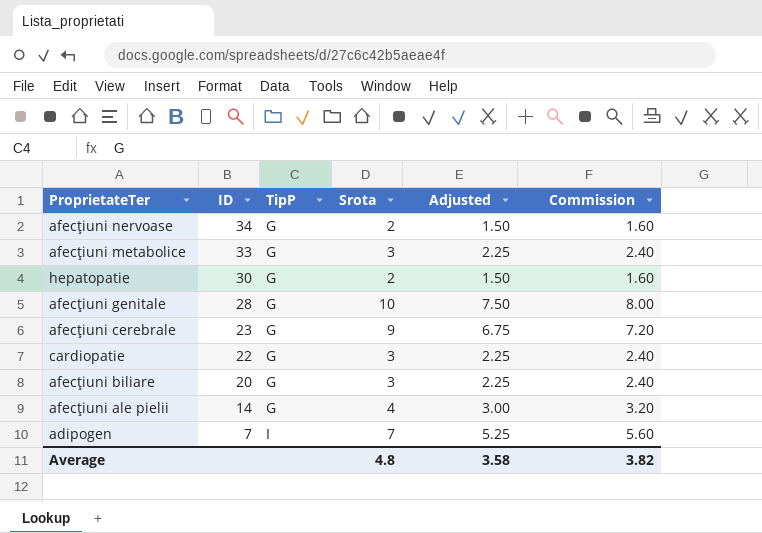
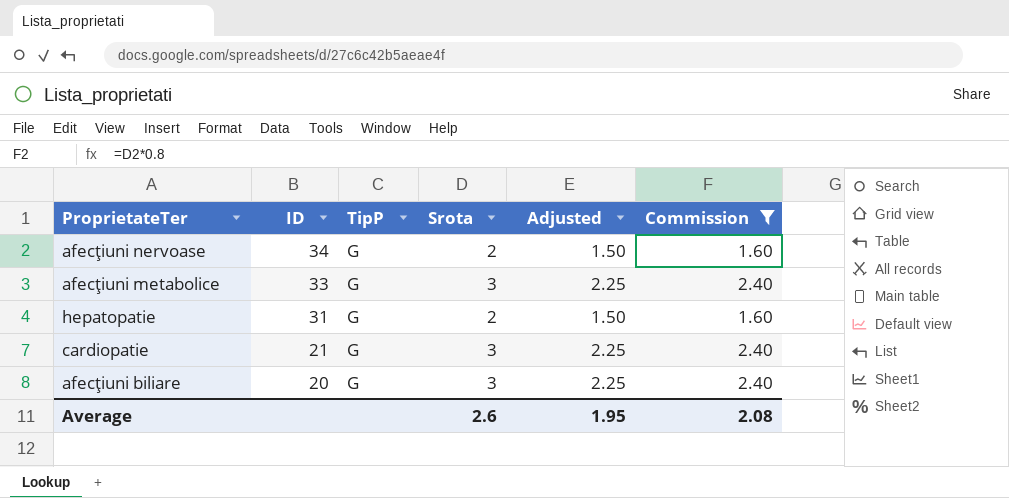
filter: none -> Commission <= 2.40
hepatopatie | ID: 30 -> 31
cardiopatie | ID: 22 -> 21
Average | Srota: 4.8 -> 2.6
Average | Adjusted: 3.58 -> 1.95
Average | Commission: 3.82 -> 2.08

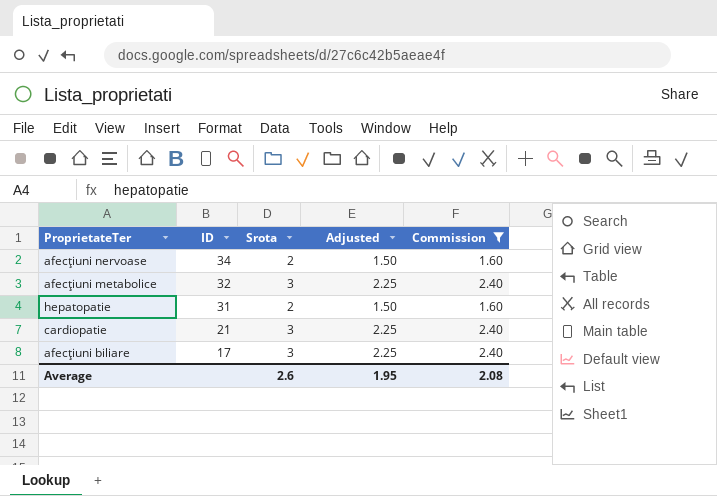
column TipP | position: 3 -> none
afecţiuni metabolice | ID: 33 -> 32
afecţiuni biliare | ID: 20 -> 17

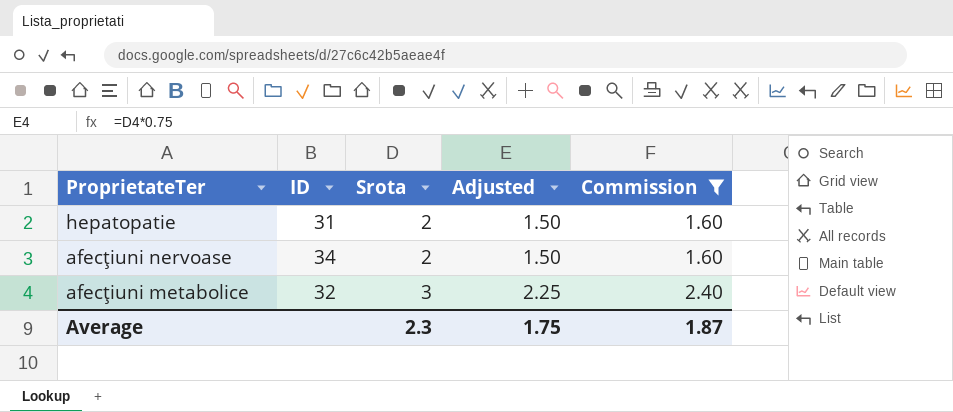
row order: ID descending -> ProprietateTer descending
row cardiopatie: 21 | 3 | 2.25 | 2.40 -> none
row afecţiuni biliare: 17 | 3 | 2.25 | 2.40 -> none
Average | Srota: 2.6 -> 2.3
Average | Adjusted: 1.95 -> 1.75
Average | Commission: 2.08 -> 1.87

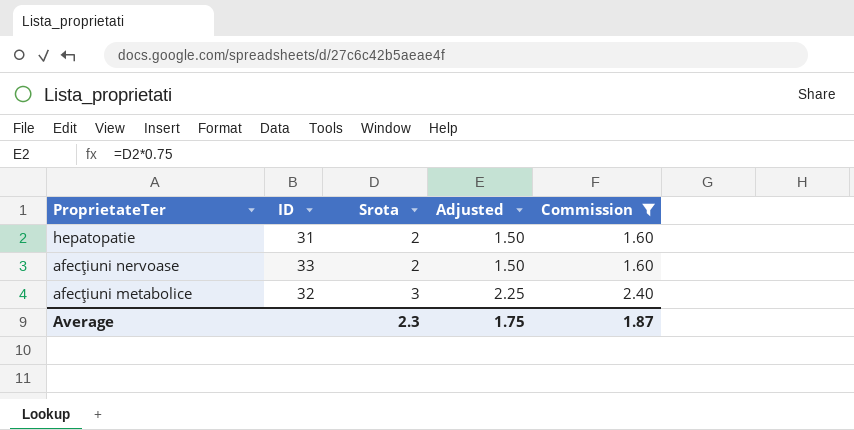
afecţiuni nervoase | ID: 34 -> 33

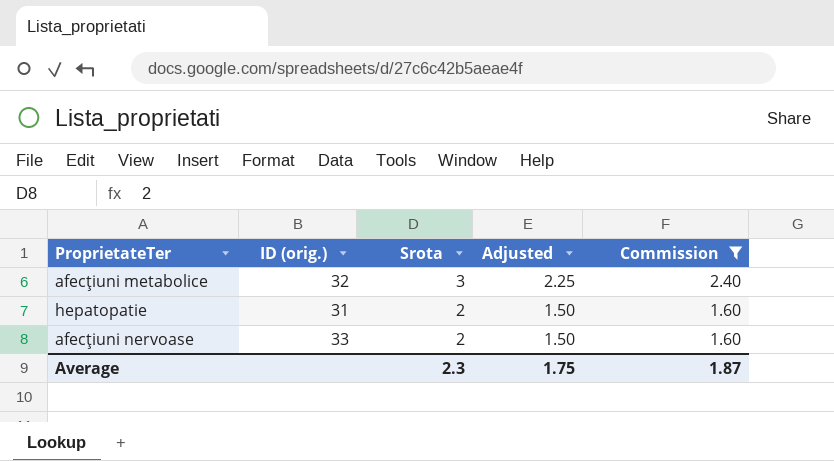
row order: ProprietateTer descending -> Srota descending
column name: ID -> ID (orig.)

